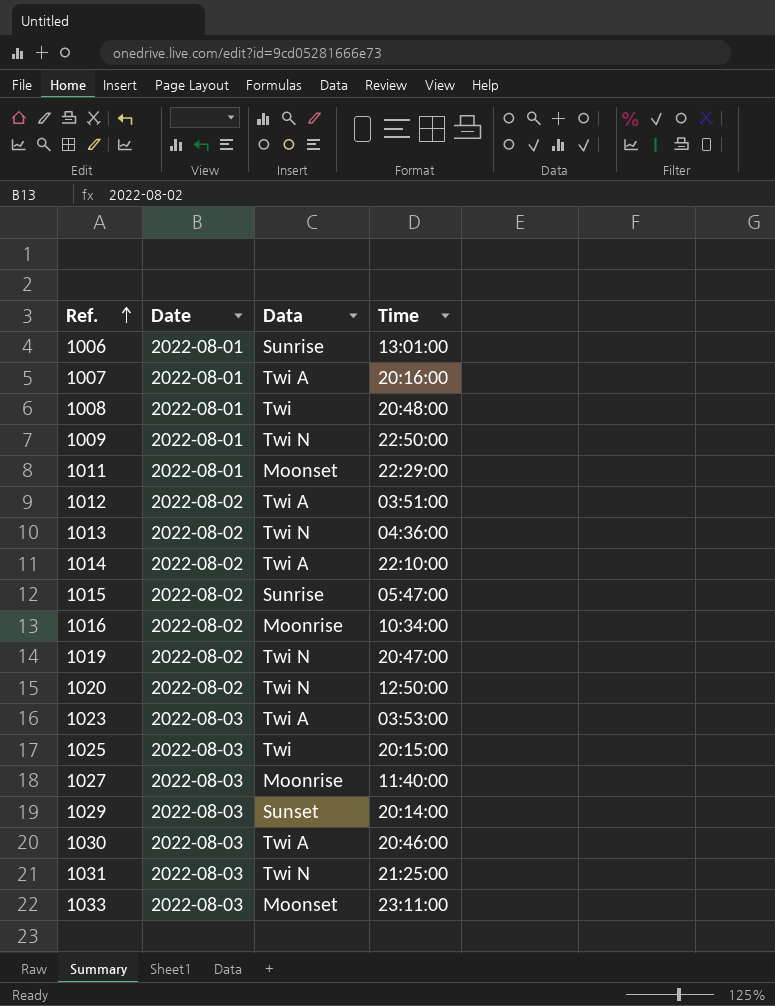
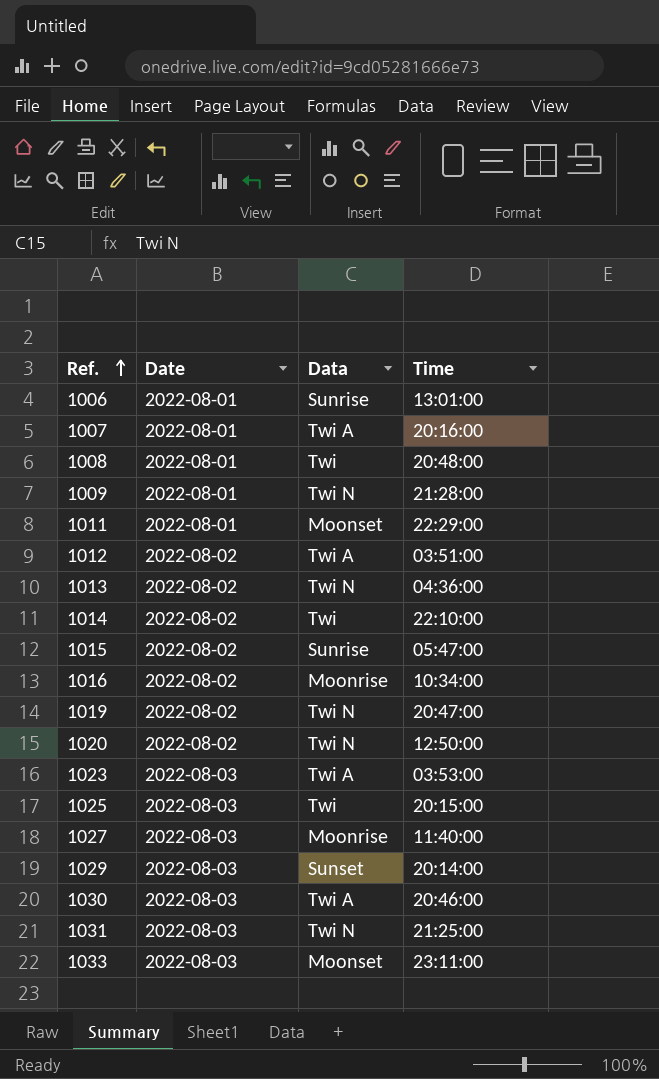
1009 | Time: 22:50:00 -> 21:28:00
1014 | Data: Twi A -> Twi

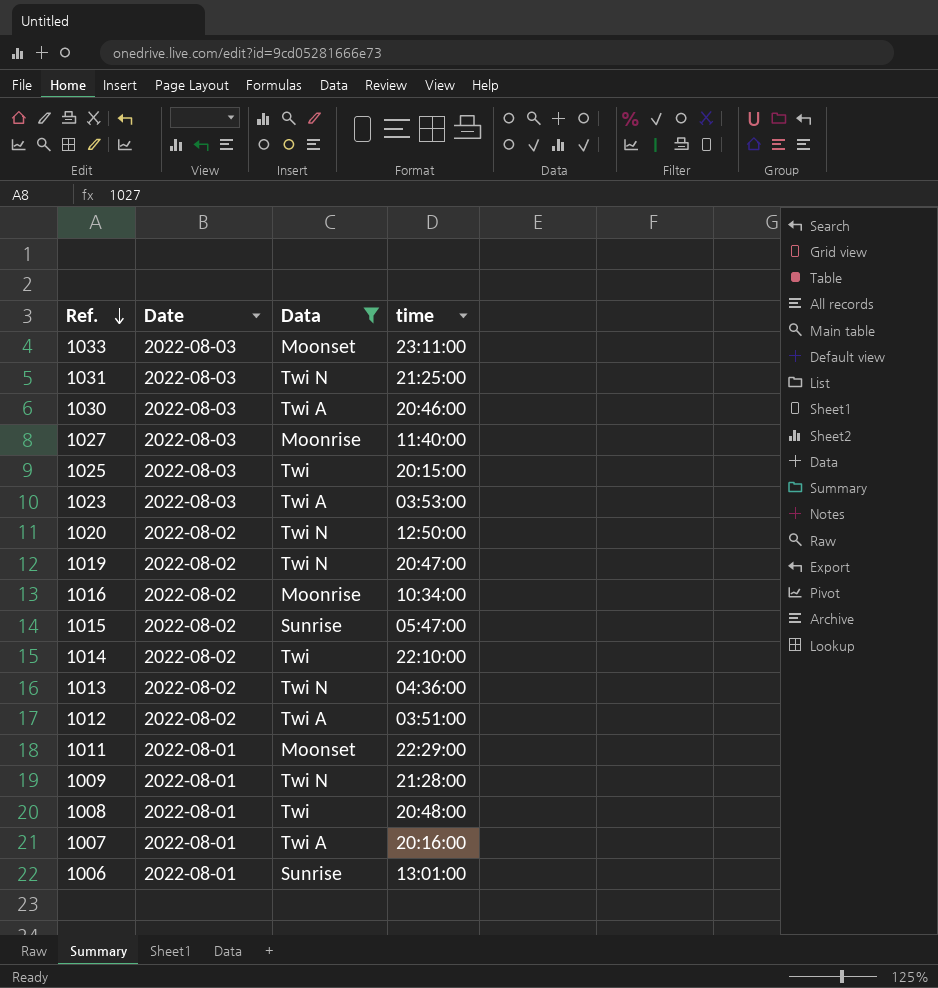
filter: none -> Data != Sunset
row order: Ref. ascending -> Ref. descending
column name: Time -> time

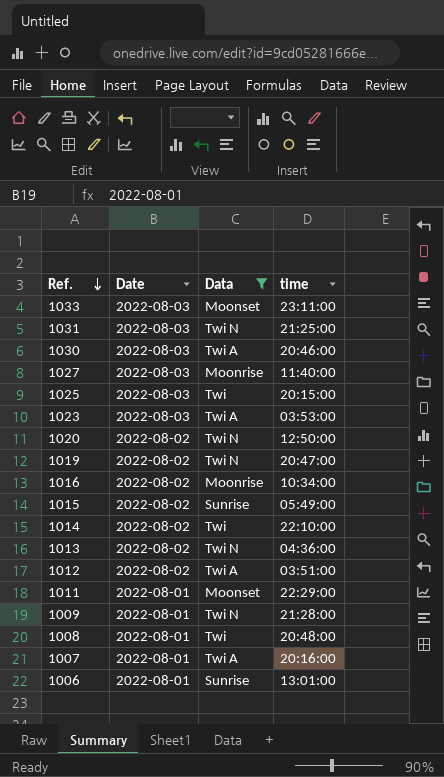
1015 | time: 05:47:00 -> 05:49:00

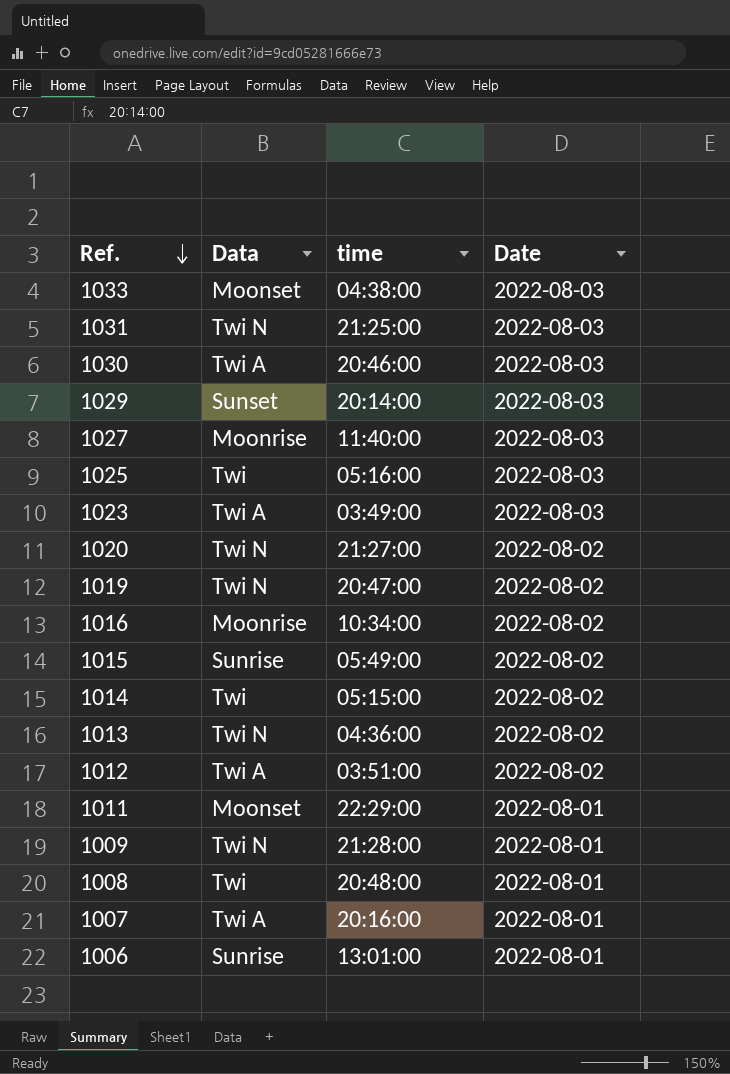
filter: Data != Sunset -> none
column Date | position: 2 -> 4
1033 | time: 23:11:00 -> 04:38:00
1025 | time: 20:15:00 -> 05:16:00
1023 | time: 03:53:00 -> 03:49:00
1020 | time: 12:50:00 -> 21:27:00
1014 | time: 22:10:00 -> 05:15:00

